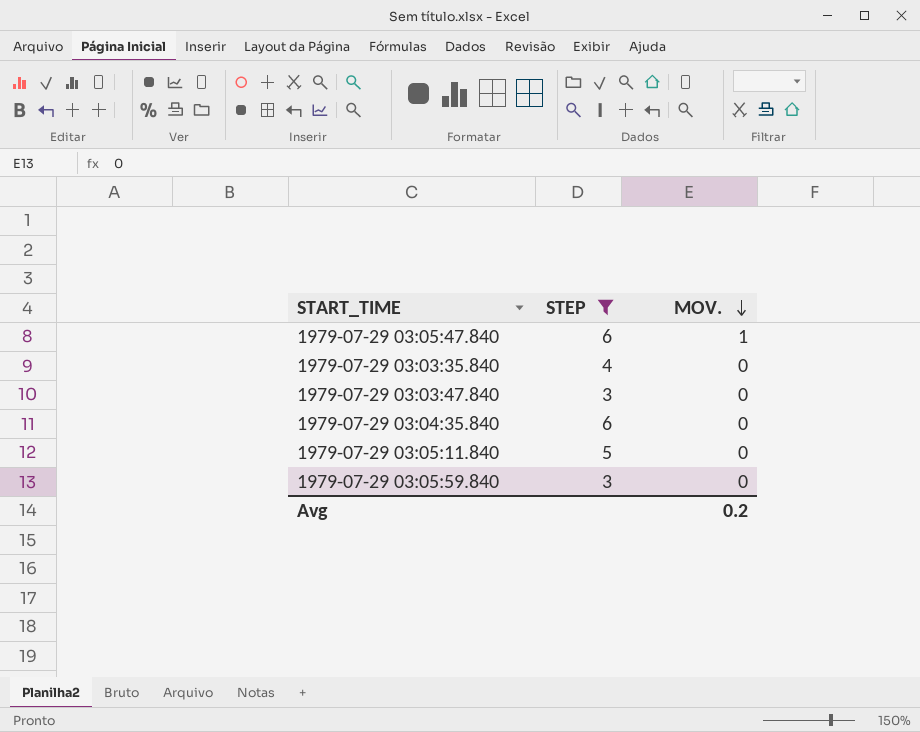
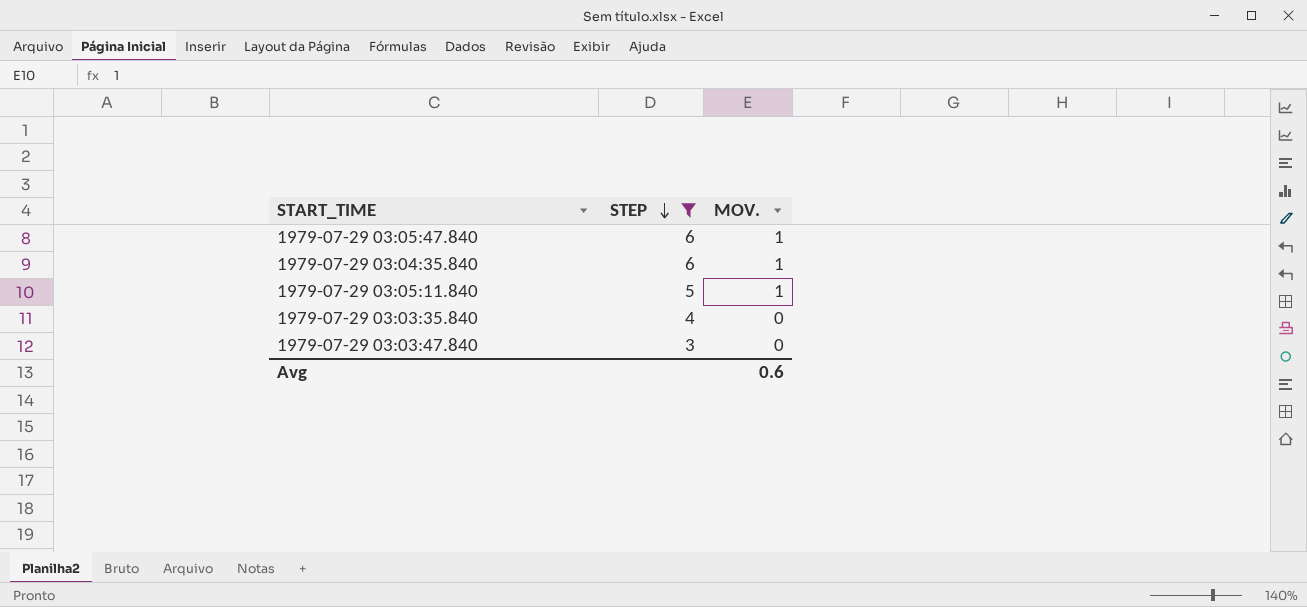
row order: MOV. descending -> STEP descending
row 1979-07-29 03:05:59.840: 3 | 0 -> none
1979-07-29 03:04:35.840 | MOV.: 0 -> 1
1979-07-29 03:05:11.840 | MOV.: 0 -> 1
Avg | MOV.: 0.2 -> 0.6

